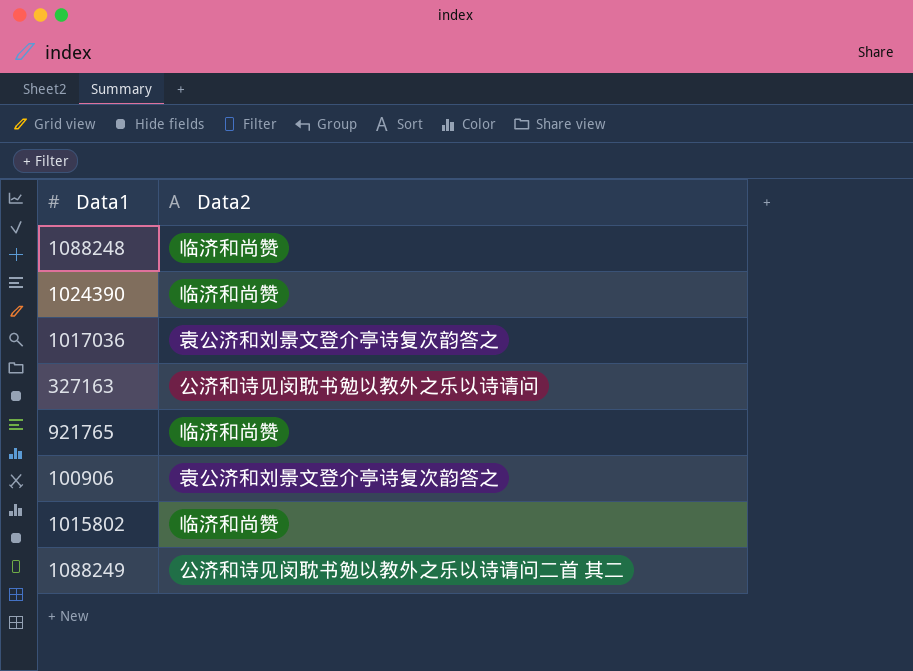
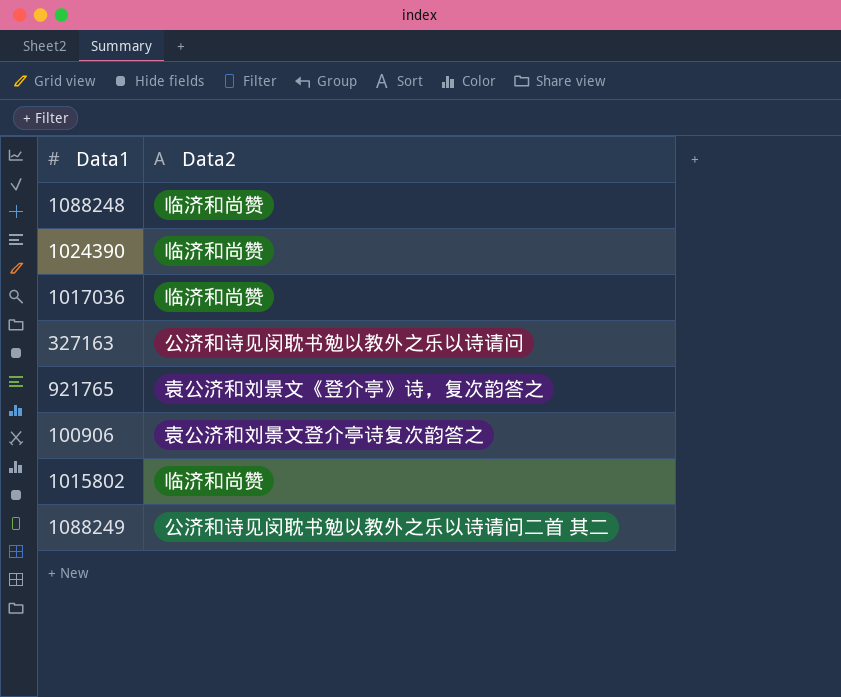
1017036 | Data2: 袁公济和刘景文登介亭诗复次韵答之 -> 临济和尚赞
921765 | Data2: 临济和尚赞 -> 袁公济和刘景文《登介亭》诗，复次韵答之

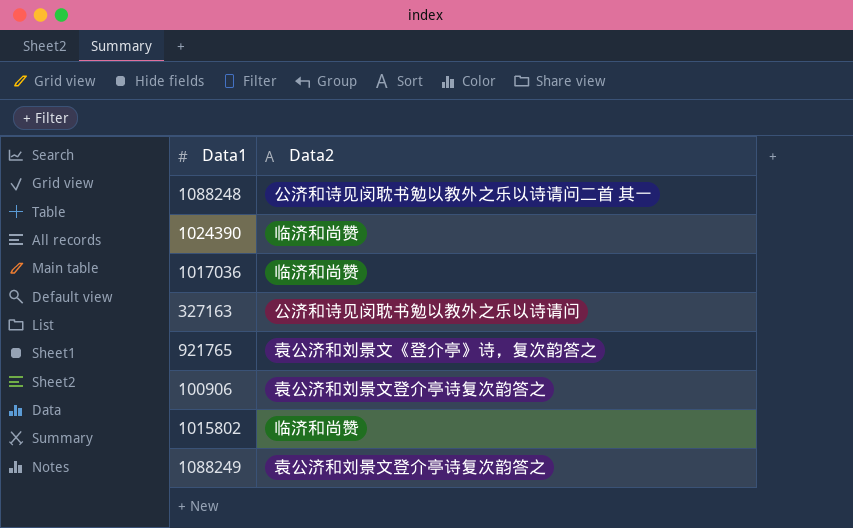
1088248 | Data2: 临济和尚赞 -> 公济和诗见闵耽书勉以教外之乐以诗请问二首 其一
1088249 | Data2: 公济和诗见闵耽书勉以教外之乐以诗请问二首 其二 -> 袁公济和刘景文登介亭诗复次韵答之

